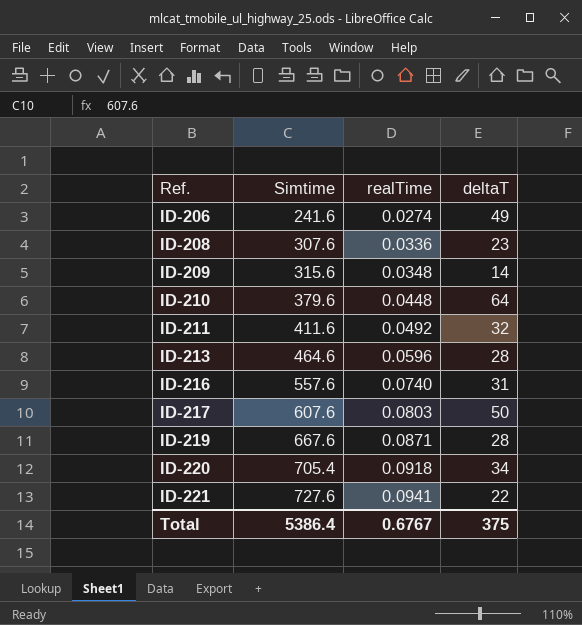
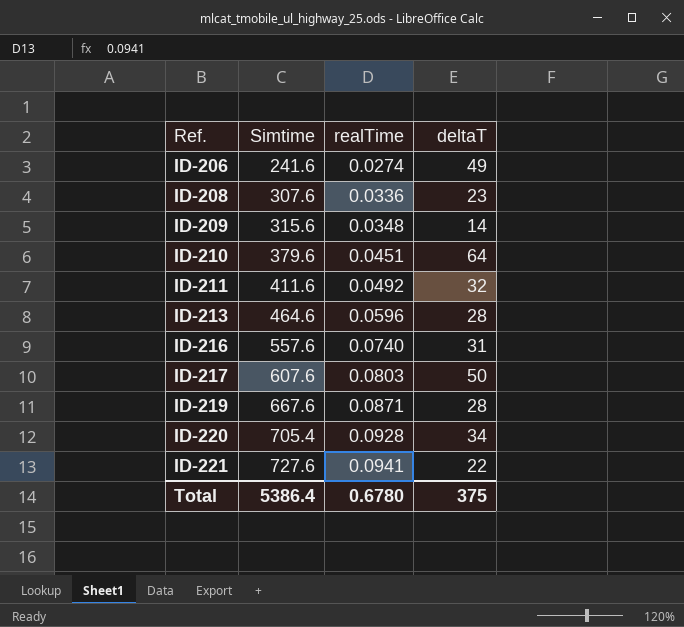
ID-210 | realTime: 0.0448 -> 0.0451
ID-220 | realTime: 0.0918 -> 0.0928
Total | realTime: 0.6767 -> 0.6780

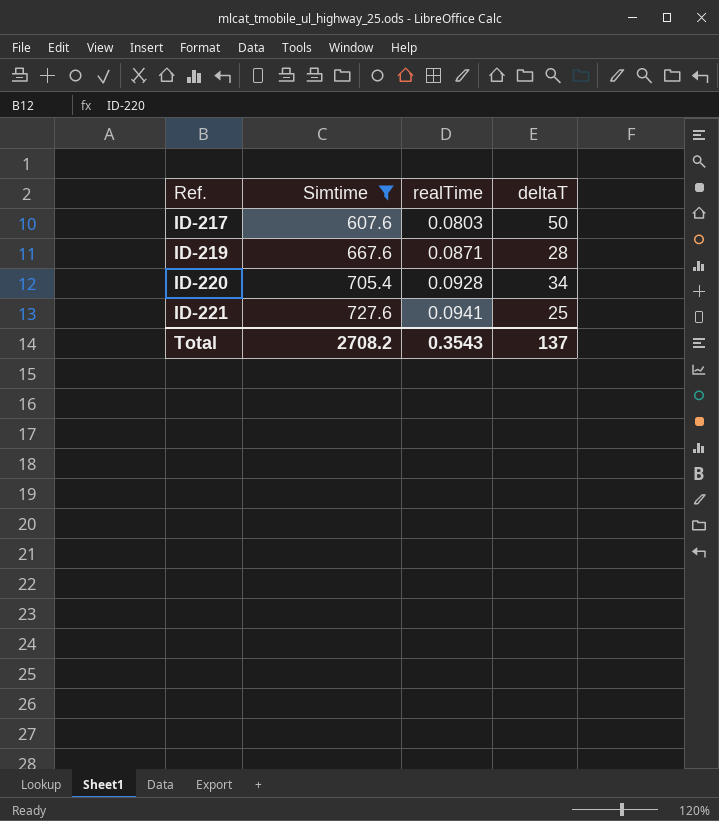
filter: none -> Simtime >= 607.6
ID-221 | deltaT: 22 -> 25
Total | Simtime: 5386.4 -> 2708.2
Total | realTime: 0.6780 -> 0.3543
Total | deltaT: 375 -> 137

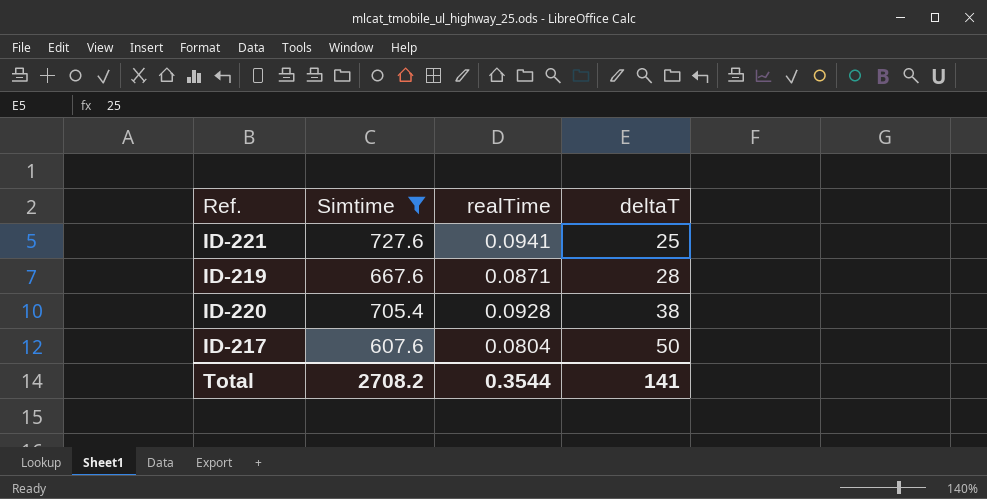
row order: Ref. ascending -> deltaT ascending
ID-220 | deltaT: 34 -> 38
ID-217 | realTime: 0.0803 -> 0.0804
Total | realTime: 0.3543 -> 0.3544
Total | deltaT: 137 -> 141

